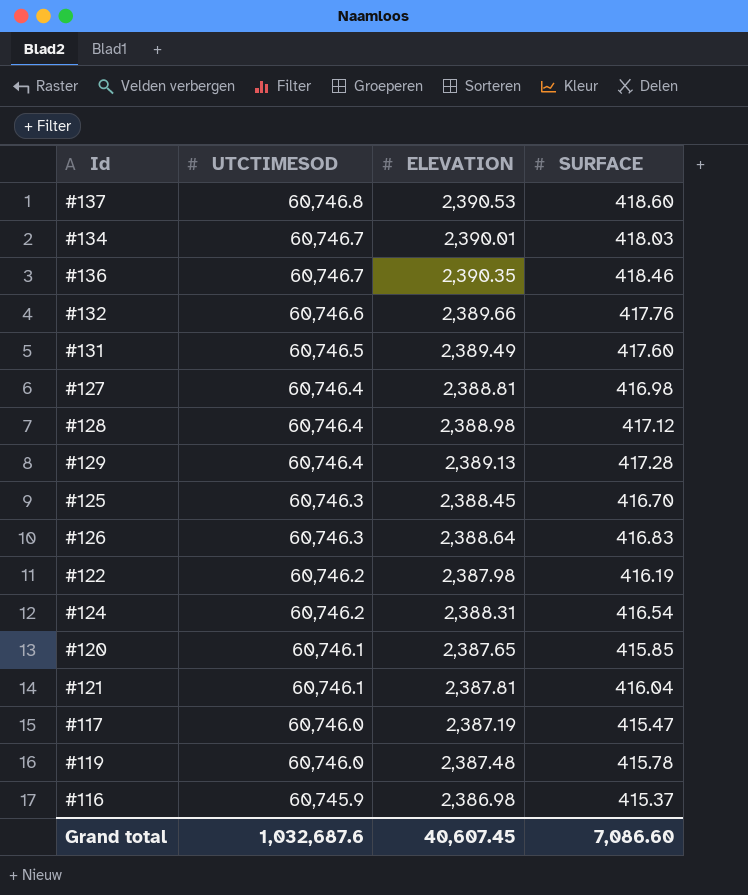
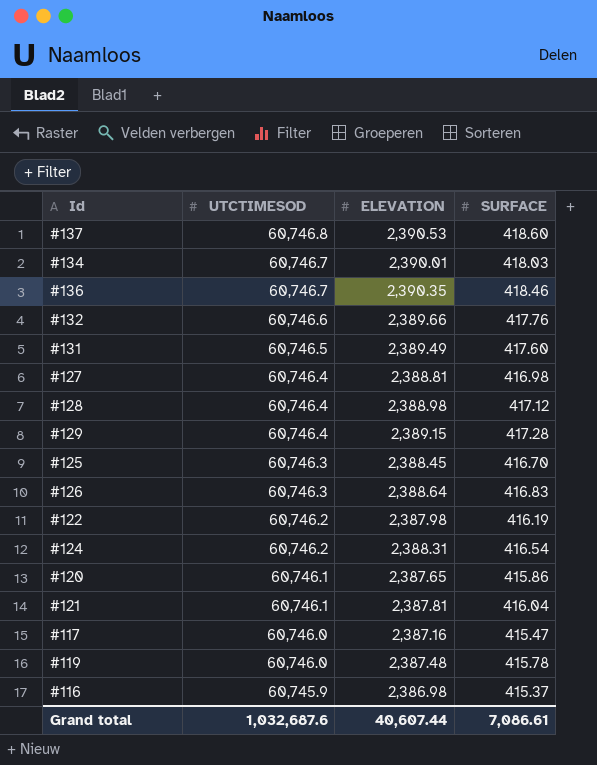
#129 | ELEVATION: 2,389.13 -> 2,389.15
#120 | SURFACE: 415.85 -> 415.86
#117 | ELEVATION: 2,387.19 -> 2,387.16
Grand total | ELEVATION: 40,607.45 -> 40,607.44
Grand total | SURFACE: 7,086.60 -> 7,086.61

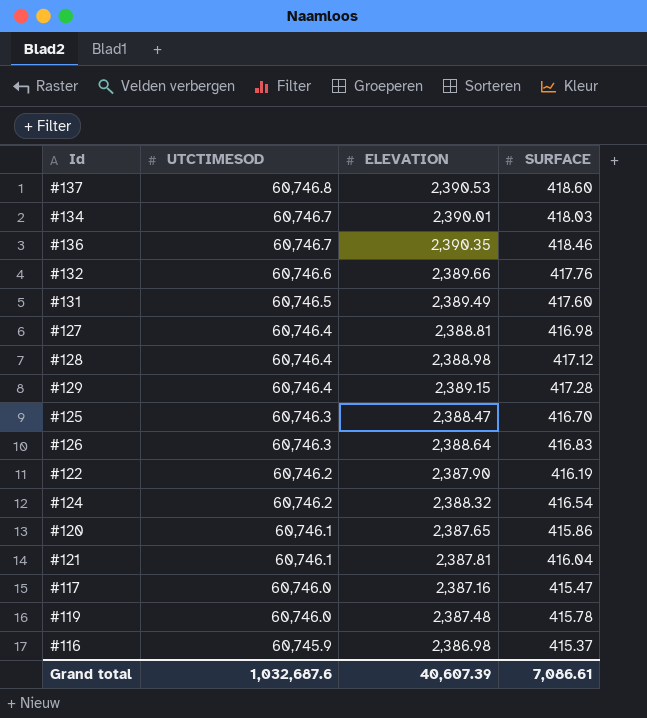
#125 | ELEVATION: 2,388.45 -> 2,388.47
#122 | ELEVATION: 2,387.98 -> 2,387.90
#124 | ELEVATION: 2,388.31 -> 2,388.32
Grand total | ELEVATION: 40,607.44 -> 40,607.39

